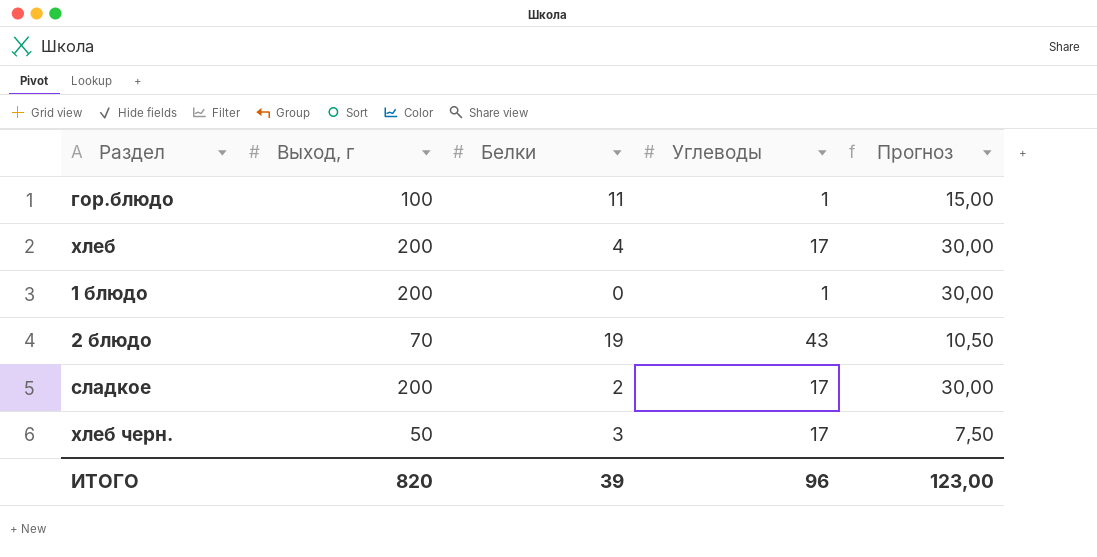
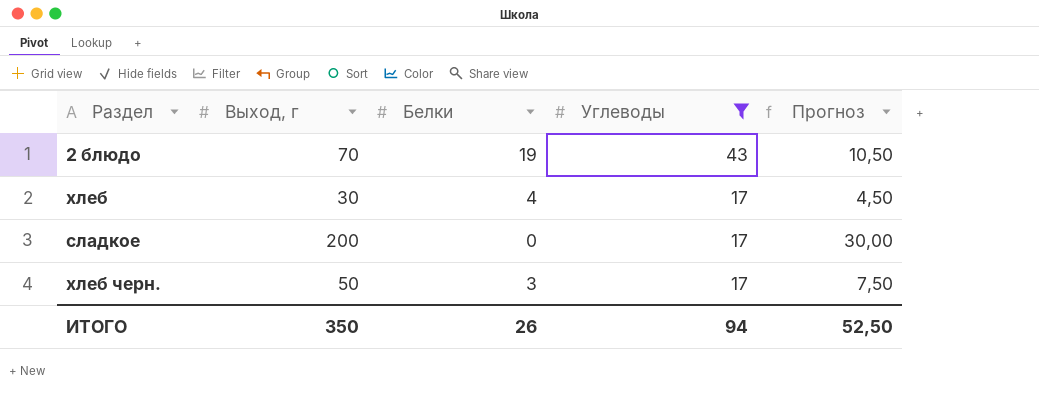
filter: none -> Углеводы != 1
row order: none -> Углеводы descending
хлеб | Выход, г: 200 -> 30
хлеб | Прогноз: 30,00 -> 4,50
сладкое | Белки: 2 -> 0
ИТОГО | Выход, г: 820 -> 350
ИТОГО | Белки: 39 -> 26
ИТОГО | Углеводы: 96 -> 94
ИТОГО | Прогноз: 123,00 -> 52,50

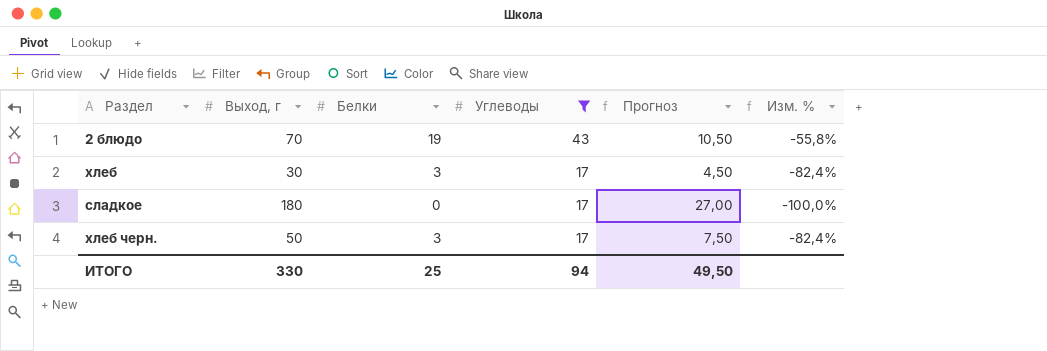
column Изм. % | formula: none -> ([Белки] - [Углеводы]) / [Углеводы]
хлеб | Белки: 4 -> 3
сладкое | Выход, г: 200 -> 180
сладкое | Прогноз: 30,00 -> 27,00
ИТОГО | Выход, г: 350 -> 330
ИТОГО | Белки: 26 -> 25
ИТОГО | Прогноз: 52,50 -> 49,50

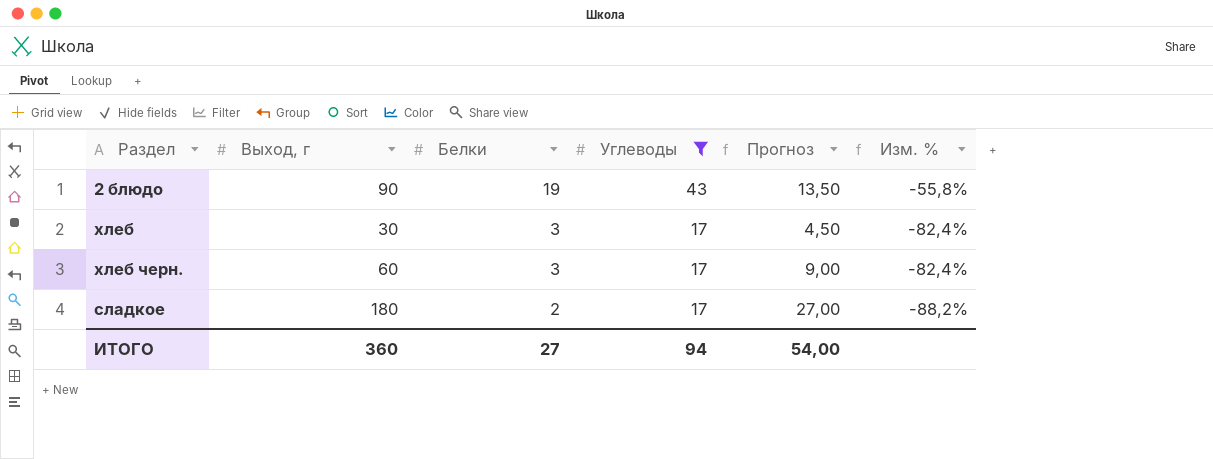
row order: Углеводы descending -> Белки descending
2 блюдо | Выход, г: 70 -> 90
2 блюдо | Прогноз: 10,50 -> 13,50
хлеб черн. | Выход, г: 50 -> 60
хлеб черн. | Прогноз: 7,50 -> 9,00
сладкое | Белки: 0 -> 2
сладкое | Изм. %: -100,0% -> -88,2%
ИТОГО | Выход, г: 330 -> 360
ИТОГО | Белки: 25 -> 27
ИТОГО | Прогноз: 49,50 -> 54,00

